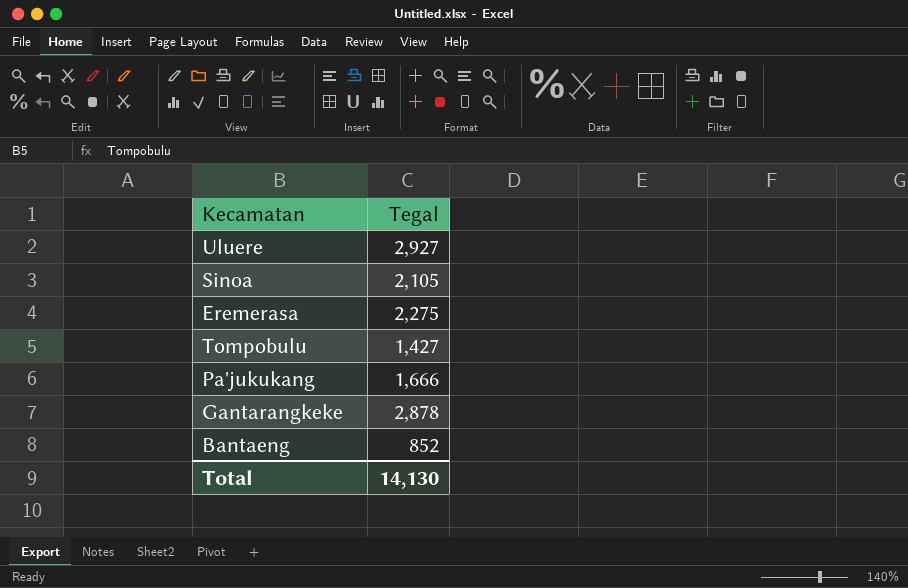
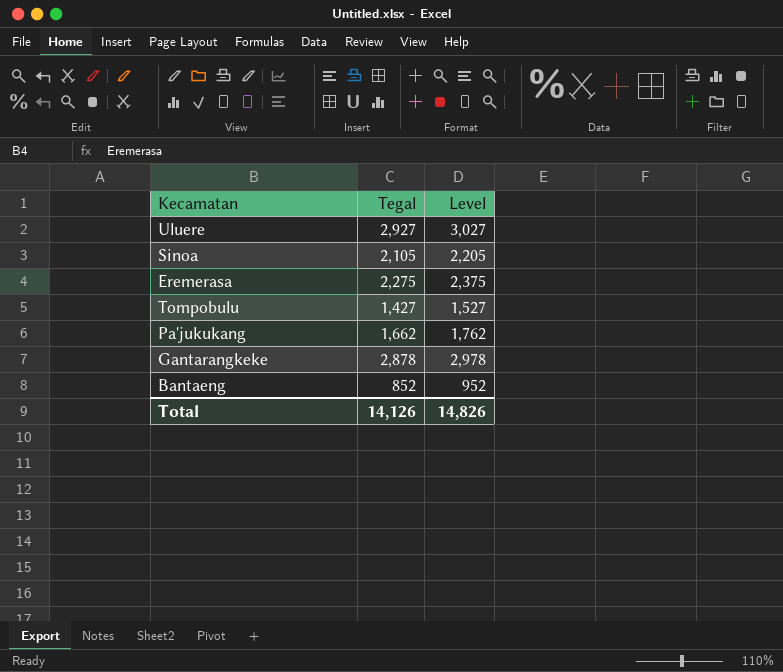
column Level | formula: none -> [Tegal] + 100
Pa'jukukang | Tegal: 1,666 -> 1,662
Total | Tegal: 14,130 -> 14,126

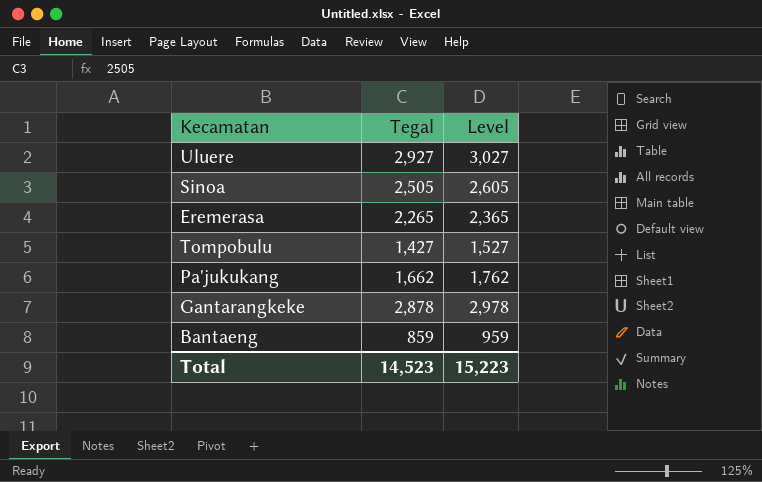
Sinoa | Tegal: 2,105 -> 2,505
Sinoa | Level: 2,205 -> 2,605
Eremerasa | Tegal: 2,275 -> 2,265
Eremerasa | Level: 2,375 -> 2,365
Bantaeng | Tegal: 852 -> 859
Bantaeng | Level: 952 -> 959
Total | Tegal: 14,126 -> 14,523
Total | Level: 14,826 -> 15,223

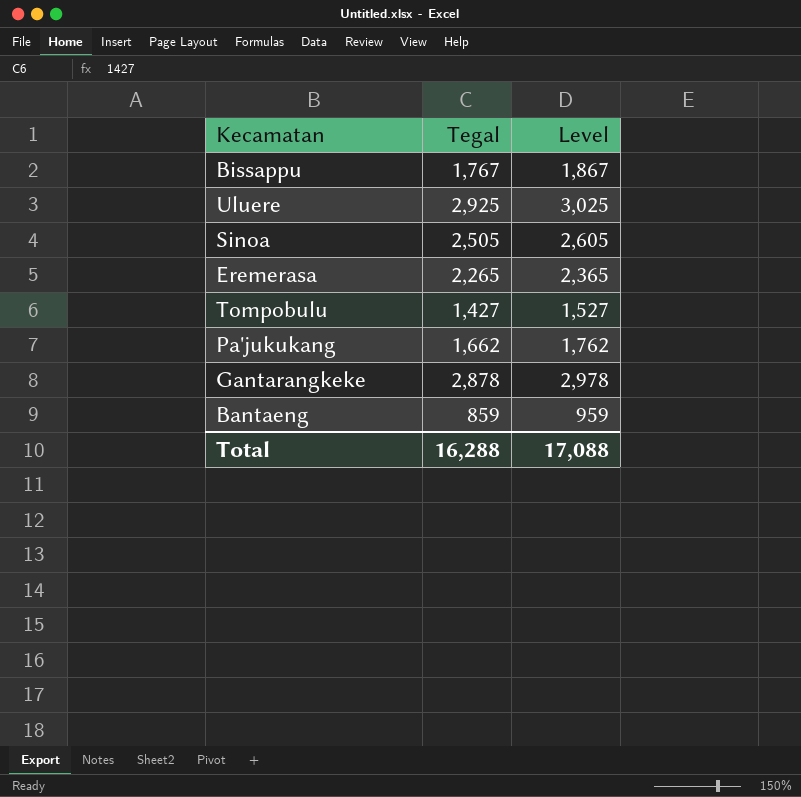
row Bissappu: none -> 1,767 | 1,867
Uluere | Tegal: 2,927 -> 2,925
Uluere | Level: 3,027 -> 3,025
Total | Tegal: 14,523 -> 16,288
Total | Level: 15,223 -> 17,088

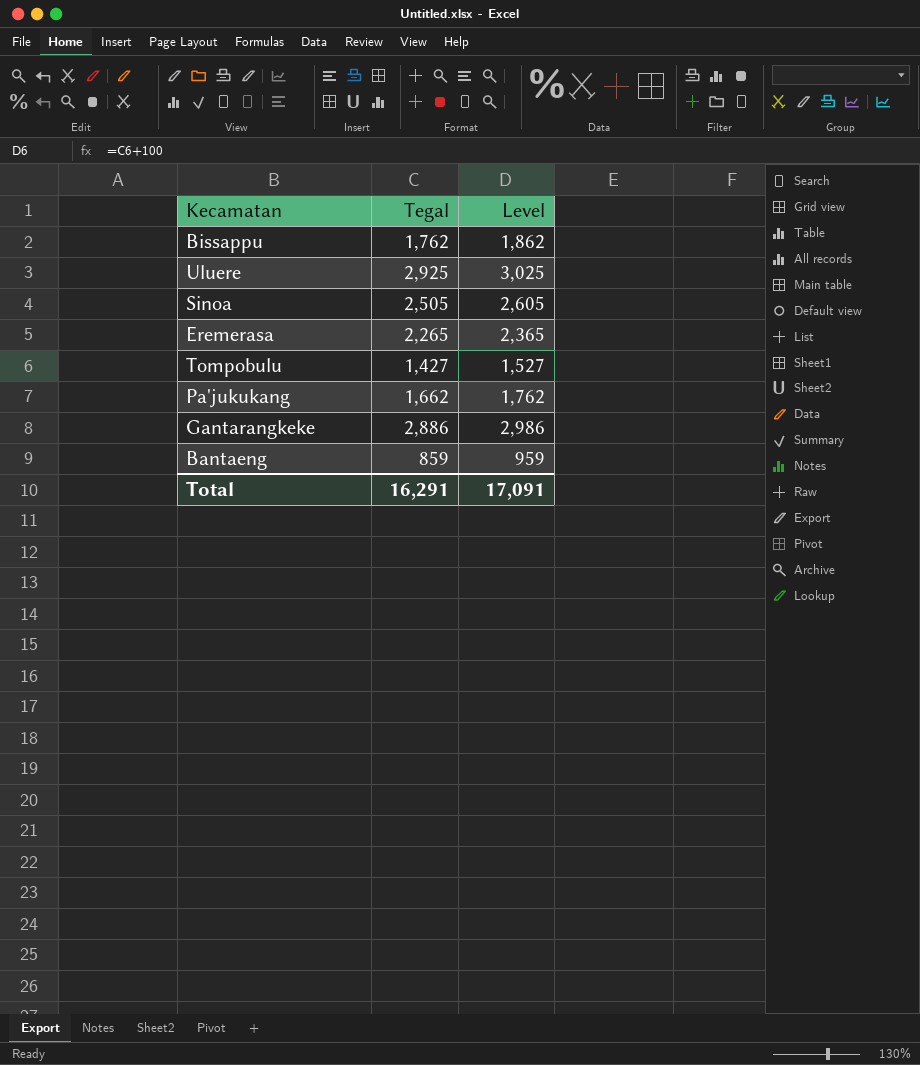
Bissappu | Tegal: 1,767 -> 1,762
Bissappu | Level: 1,867 -> 1,862
Gantarangkeke | Tegal: 2,878 -> 2,886
Gantarangkeke | Level: 2,978 -> 2,986
Total | Tegal: 16,288 -> 16,291
Total | Level: 17,088 -> 17,091

